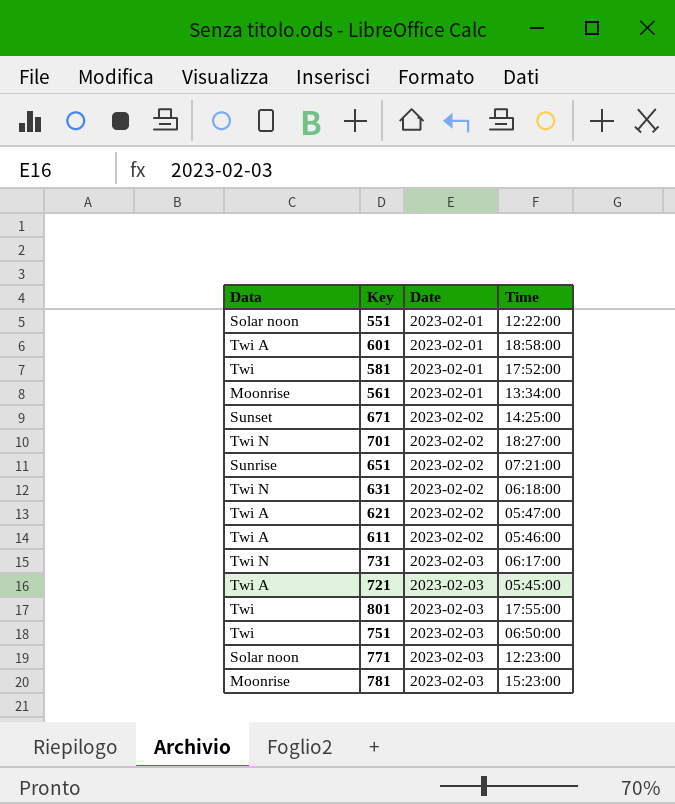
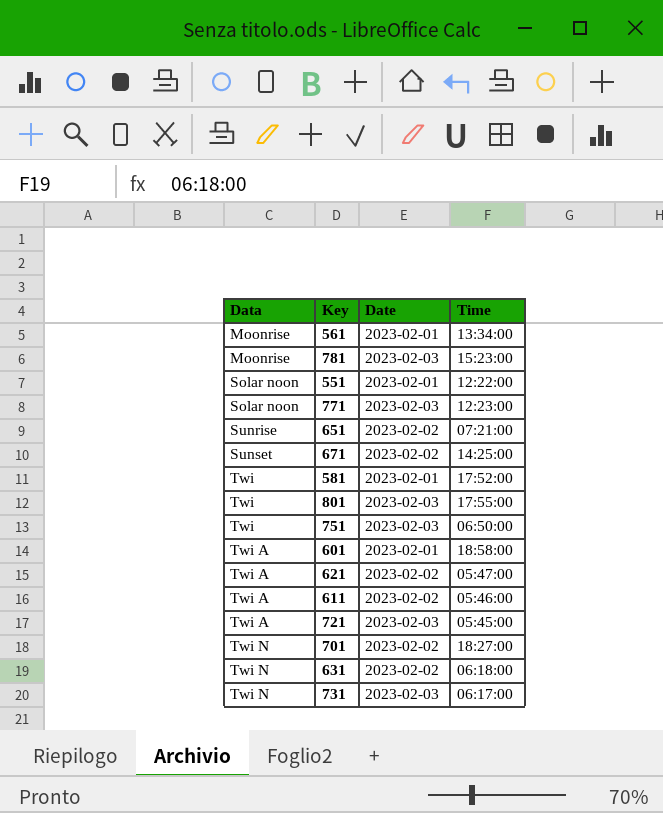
row order: Date ascending -> Data ascending

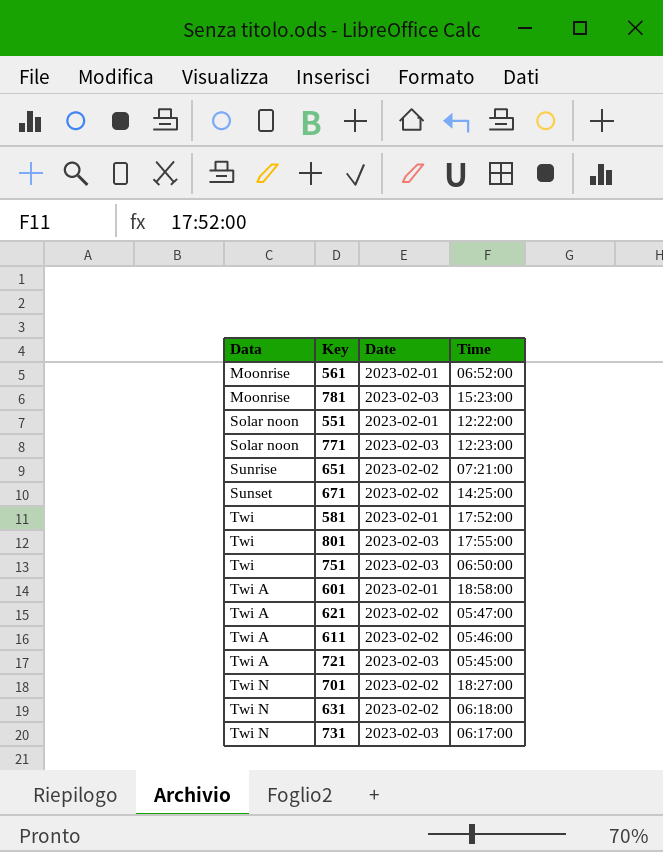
561 | Time: 13:34:00 -> 06:52:00

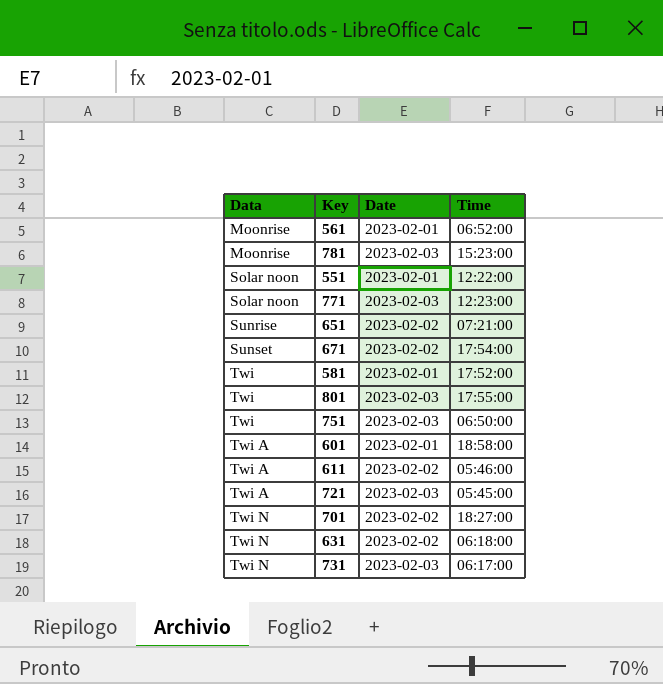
row 621: Twi A | 2023-02-02 | 05:47:00 -> none
671 | Time: 14:25:00 -> 17:54:00

